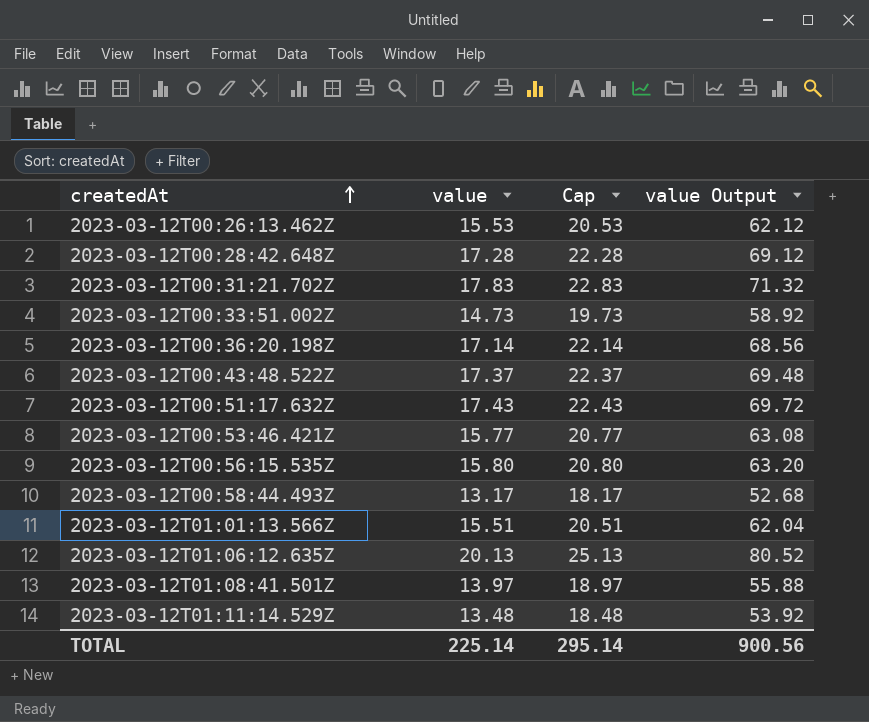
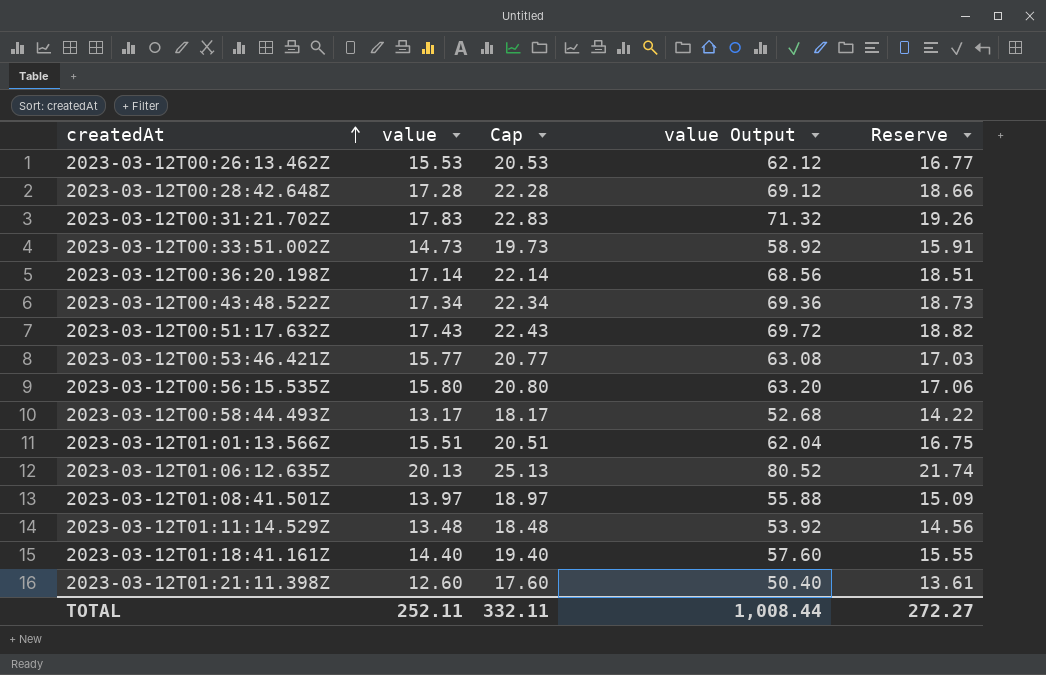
column Reserve | formula: none -> [value] * 1.08
2023-03-12T00:43:48.522Z | value: 17.37 -> 17.34
2023-03-12T00:43:48.522Z | Cap: 22.37 -> 22.34
2023-03-12T00:43:48.522Z | value Output: 69.48 -> 69.36
row 2023-03-12T01:18:41.161Z: none -> 14.40 | 19.40 | 57.60 | 15.55
row 2023-03-12T01:21:11.398Z: none -> 12.60 | 17.60 | 50.40 | 13.61
TOTAL | value: 225.14 -> 252.11
TOTAL | Cap: 295.14 -> 332.11
TOTAL | value Output: 900.56 -> 1,008.44

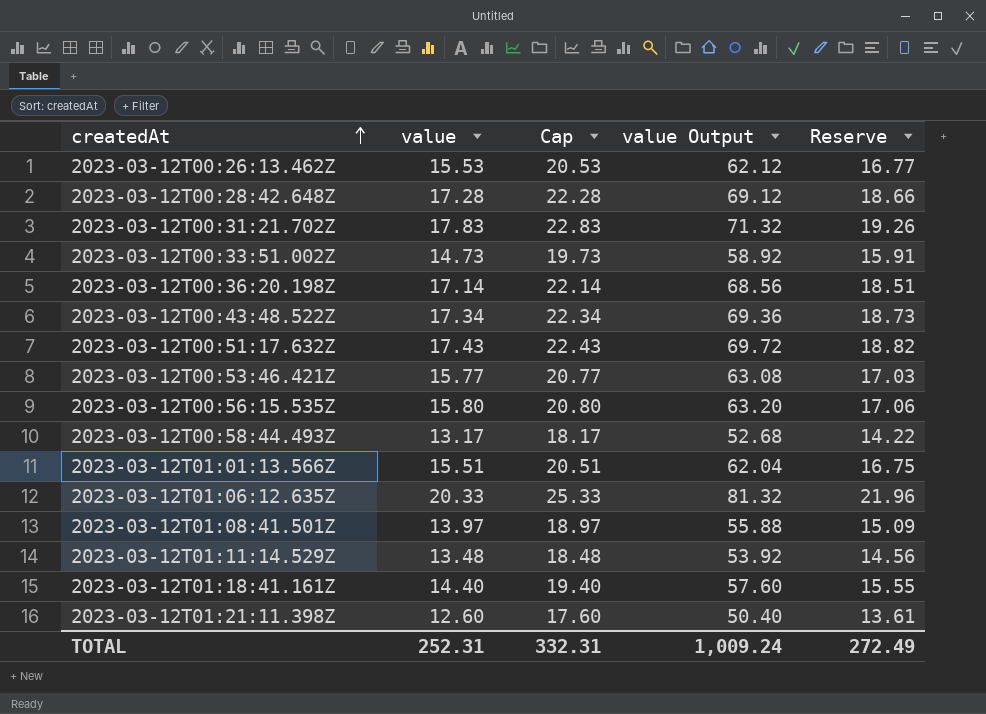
2023-03-12T01:06:12.635Z | value: 20.13 -> 20.33
2023-03-12T01:06:12.635Z | Cap: 25.13 -> 25.33
2023-03-12T01:06:12.635Z | value Output: 80.52 -> 81.32
2023-03-12T01:06:12.635Z | Reserve: 21.74 -> 21.96
TOTAL | value: 252.11 -> 252.31
TOTAL | Cap: 332.11 -> 332.31
TOTAL | value Output: 1,008.44 -> 1,009.24
TOTAL | Reserve: 272.27 -> 272.49

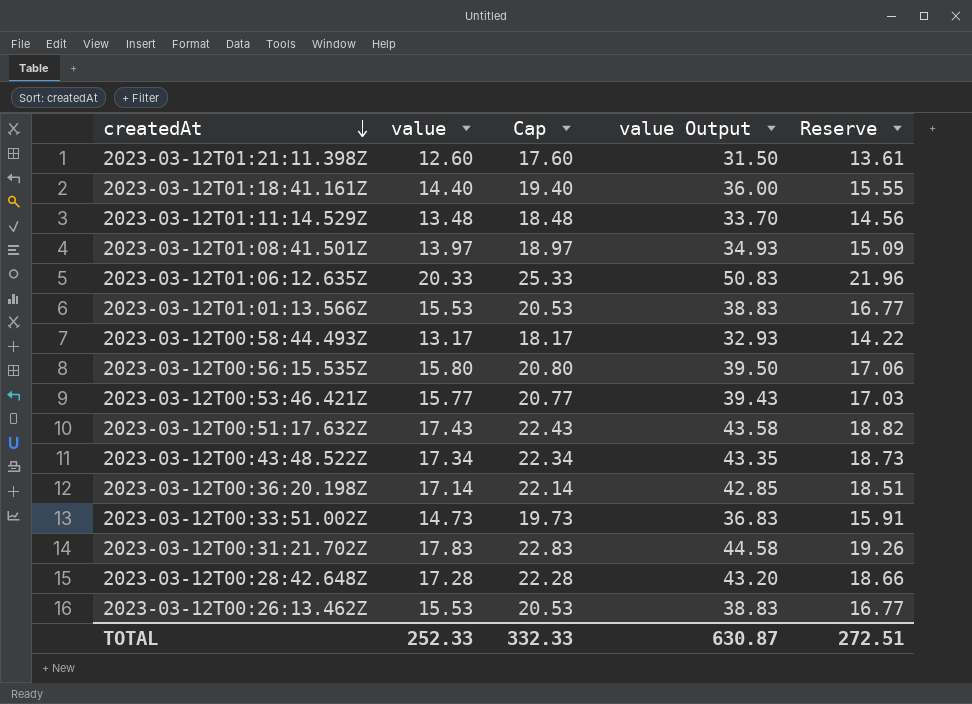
row order: createdAt ascending -> createdAt descending
column value Output | formula: [value] * 4 -> [value] * 2.5
2023-03-12T01:01:13.566Z | value: 15.51 -> 15.53
2023-03-12T01:01:13.566Z | Cap: 20.51 -> 20.53
2023-03-12T01:01:13.566Z | Reserve: 16.75 -> 16.77
TOTAL | value: 252.31 -> 252.33
TOTAL | Cap: 332.31 -> 332.33
TOTAL | value Output: 1,009.24 -> 630.87
TOTAL | Reserve: 272.49 -> 272.51

